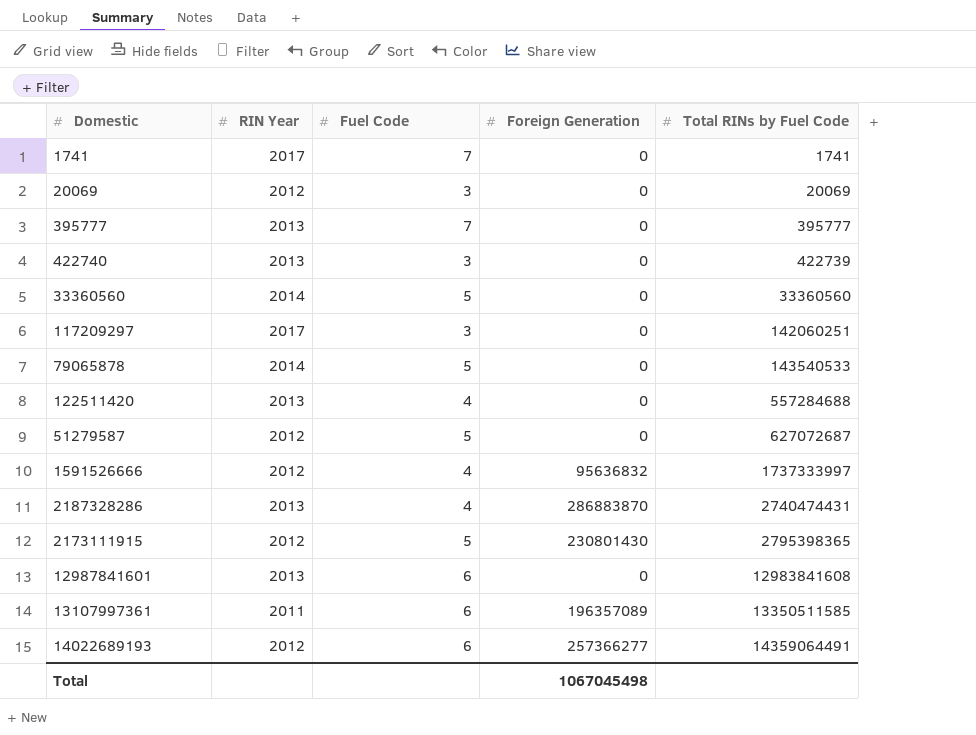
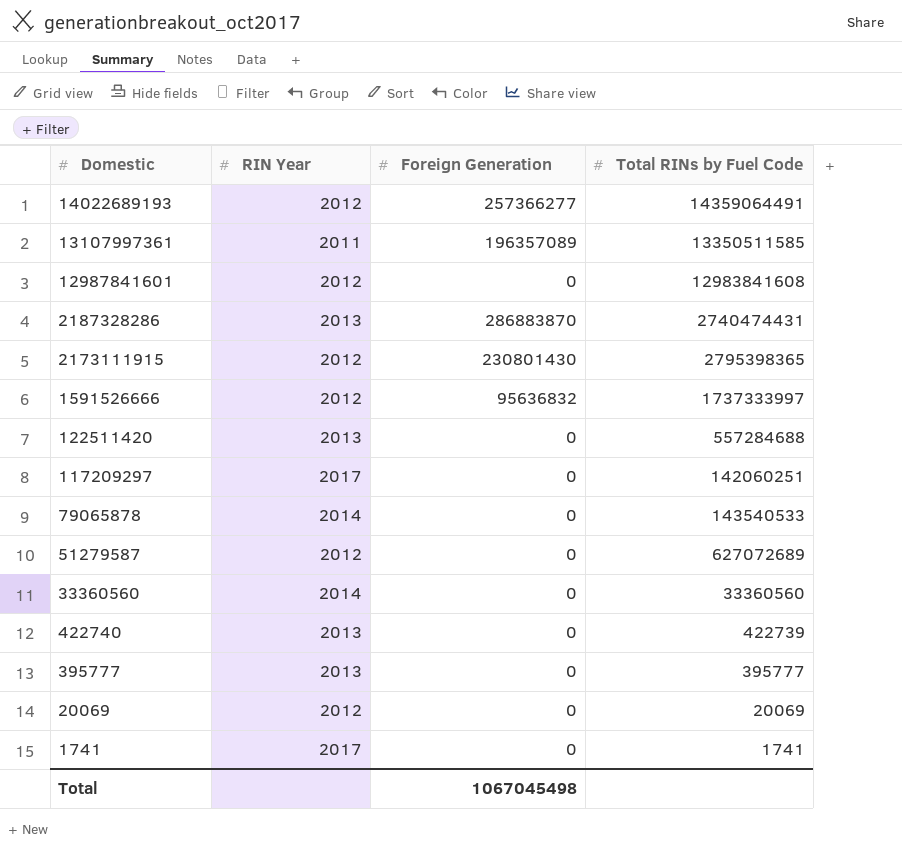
row order: Total RINs by Fuel Code ascending -> Domestic descending
column Fuel Code | position: 3 -> none
12987841601 | RIN Year: 2013 -> 2012
51279587 | Total RINs by Fuel Code: 627072687 -> 627072689

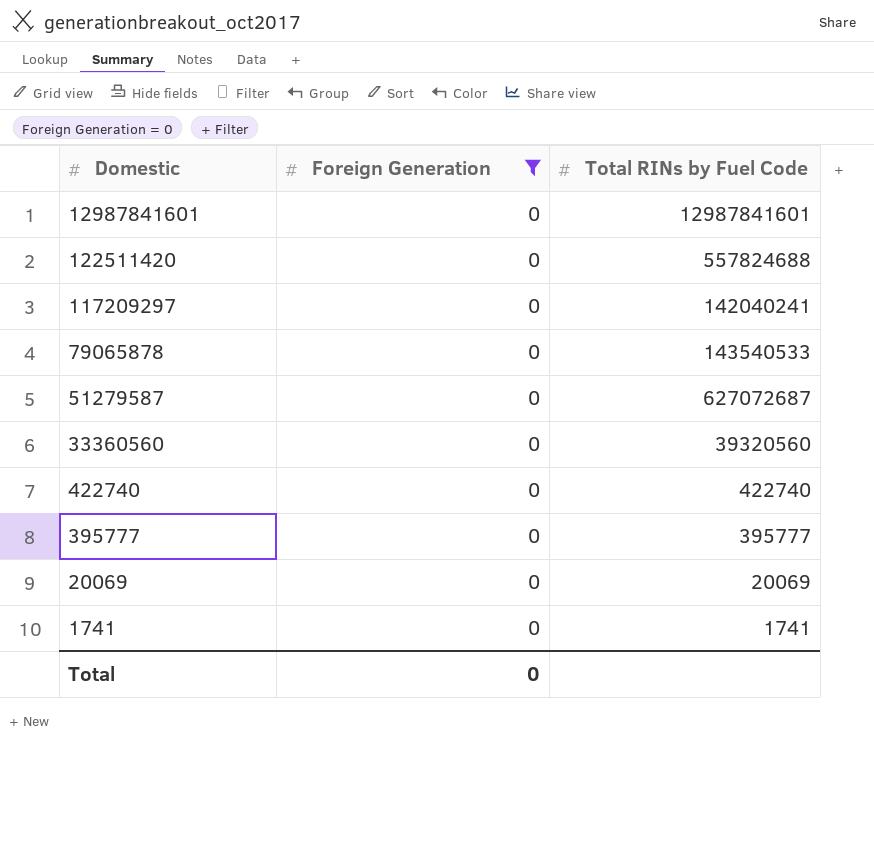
filter: none -> Foreign Generation = 0
column RIN Year | position: 2 -> none
12987841601 | Total RINs by Fuel Code: 12983841608 -> 12987841601
122511420 | Total RINs by Fuel Code: 557284688 -> 557824688
117209297 | Total RINs by Fuel Code: 142060251 -> 142040241
51279587 | Total RINs by Fuel Code: 627072689 -> 627072687
33360560 | Total RINs by Fuel Code: 33360560 -> 39320560
422740 | Total RINs by Fuel Code: 422739 -> 422740
Total | Foreign Generation: 1067045498 -> 0

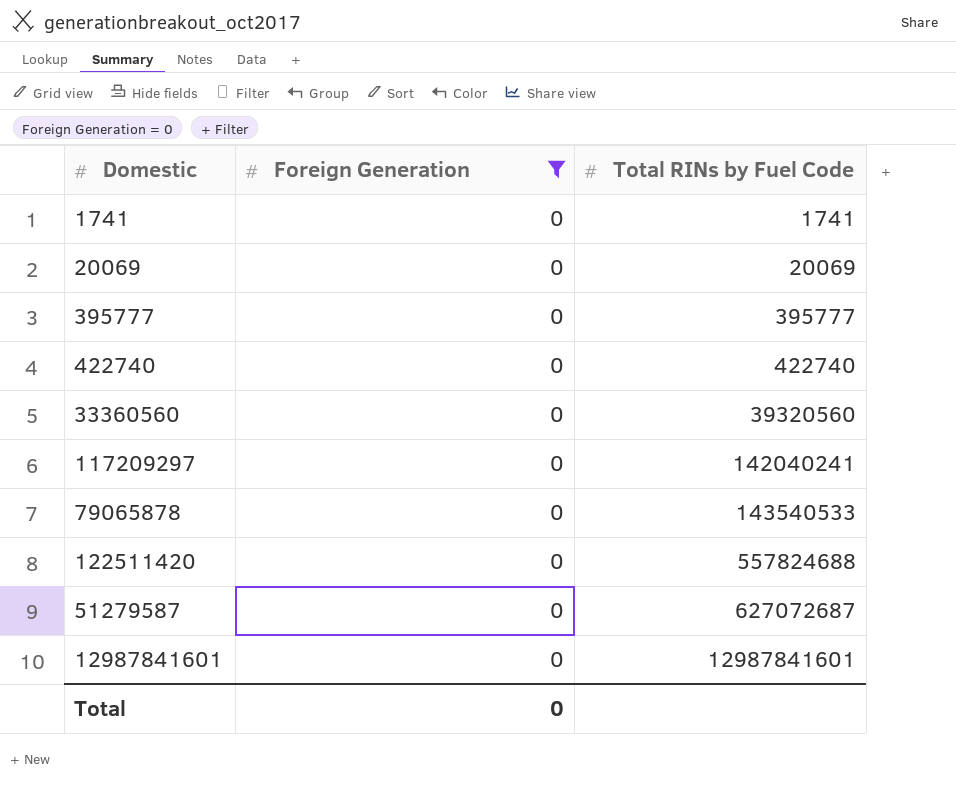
row order: Domestic descending -> Total RINs by Fuel Code ascending

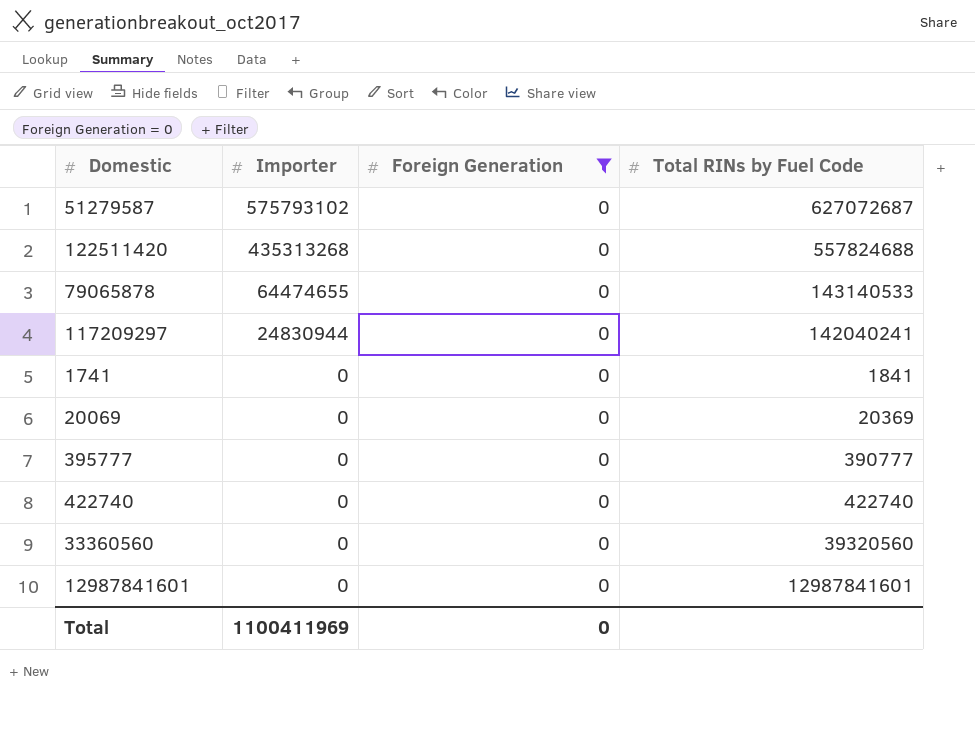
row order: Total RINs by Fuel Code ascending -> Importer descending
column Importer | position: none -> 2
79065878 | Total RINs by Fuel Code: 143540533 -> 143140533
1741 | Total RINs by Fuel Code: 1741 -> 1841
20069 | Total RINs by Fuel Code: 20069 -> 20369
395777 | Total RINs by Fuel Code: 395777 -> 390777

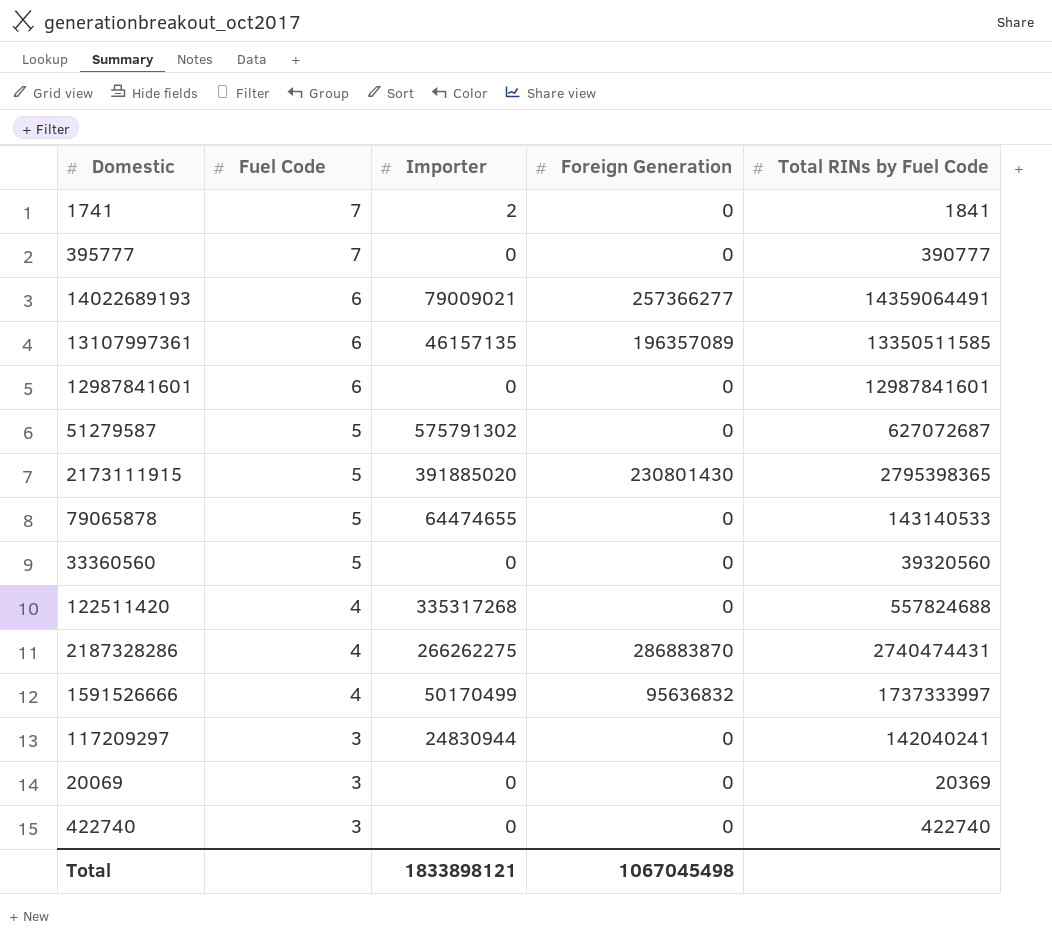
filter: Foreign Generation = 0 -> none
row order: Importer descending -> Fuel Code descending
column Fuel Code | position: none -> 2
1741 | Importer: 0 -> 2
51279587 | Importer: 575793102 -> 575791302
122511420 | Importer: 435313268 -> 335317268
Total | Importer: 1100411969 -> 1833898121
Total | Foreign Generation: 0 -> 1067045498

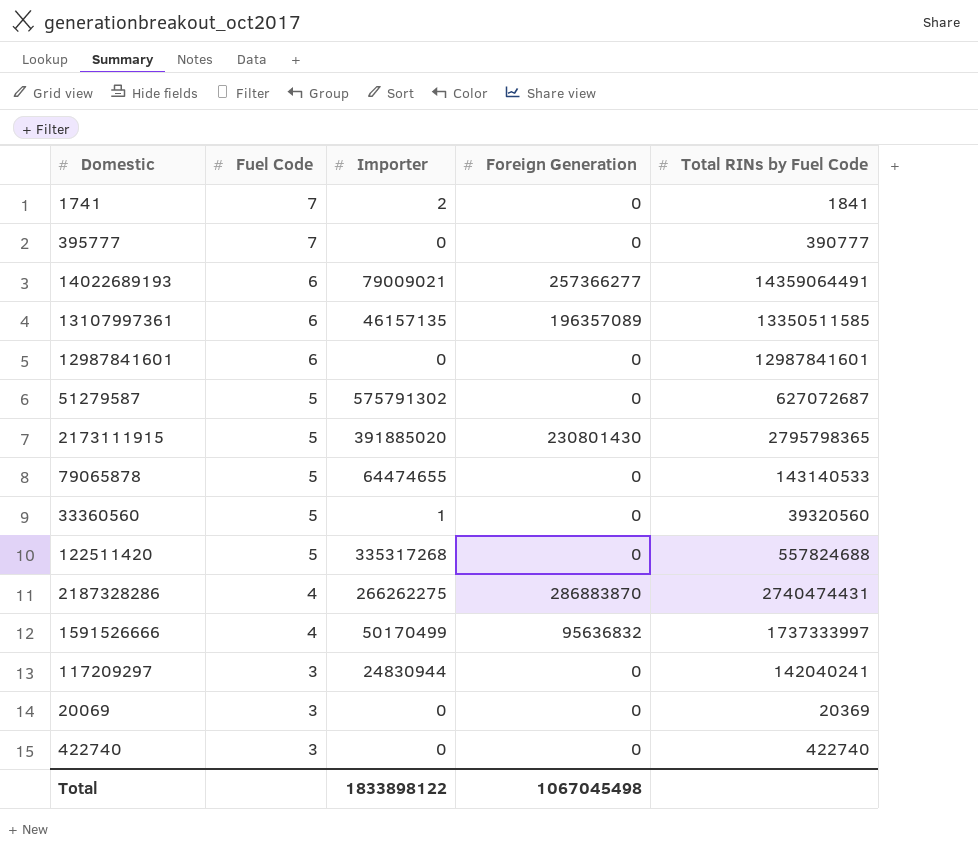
2173111915 | Total RINs by Fuel Code: 2795398365 -> 2795798365
33360560 | Importer: 0 -> 1
122511420 | Fuel Code: 4 -> 5
Total | Importer: 1833898121 -> 1833898122

